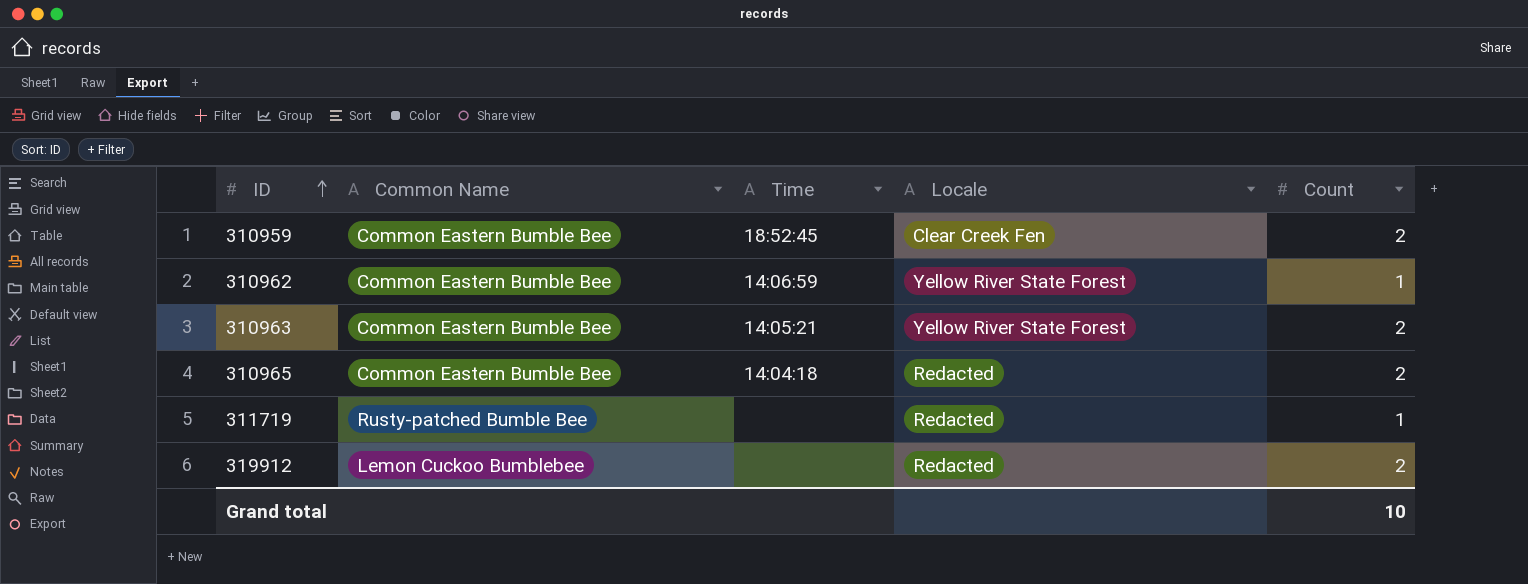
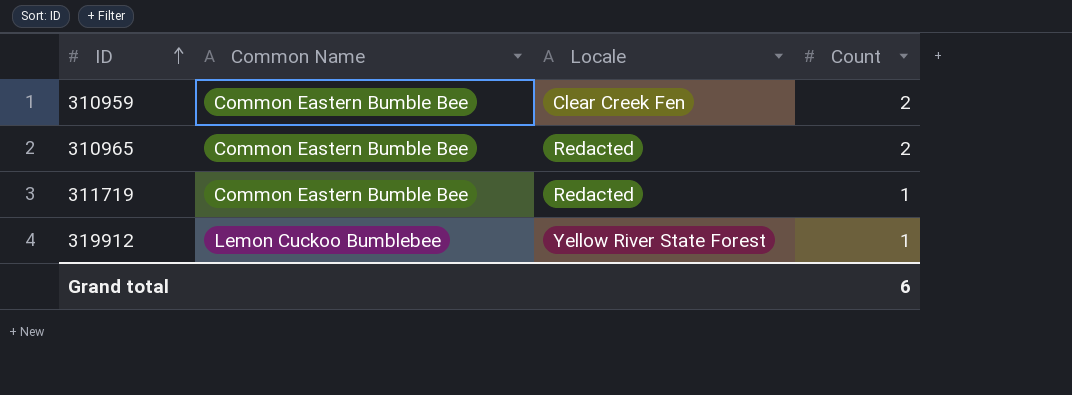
column Time | position: 3 -> none
row 310962: Common Eastern Bumble Bee | 14:06:59 | Yellow River State Forest | 1 -> none
row 310963: Common Eastern Bumble Bee | 14:05:21 | Yellow River State Forest | 2 -> none
311719 | Common Name: Rusty-patched Bumble Bee -> Common Eastern Bumble Bee
319912 | Locale: Redacted -> Yellow River State Forest
319912 | Count: 2 -> 1
Grand total | Count: 10 -> 6

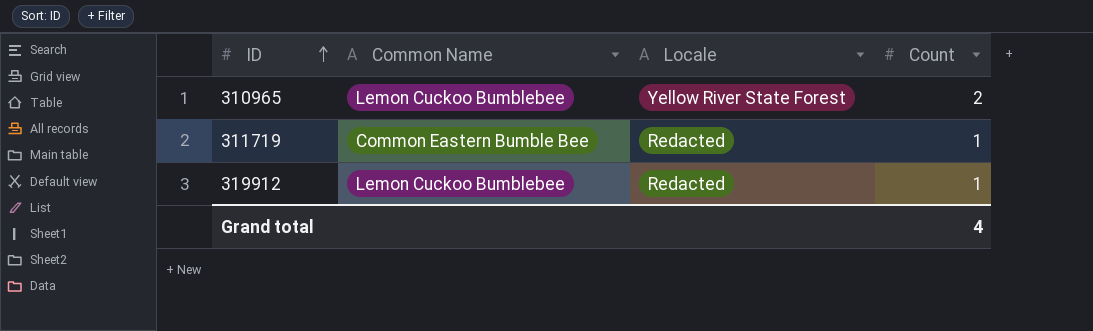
row 310959: Common Eastern Bumble Bee | Clear Creek Fen | 2 -> none
310965 | Common Name: Common Eastern Bumble Bee -> Lemon Cuckoo Bumblebee
310965 | Locale: Redacted -> Yellow River State Forest
319912 | Locale: Yellow River State Forest -> Redacted
Grand total | Count: 6 -> 4

